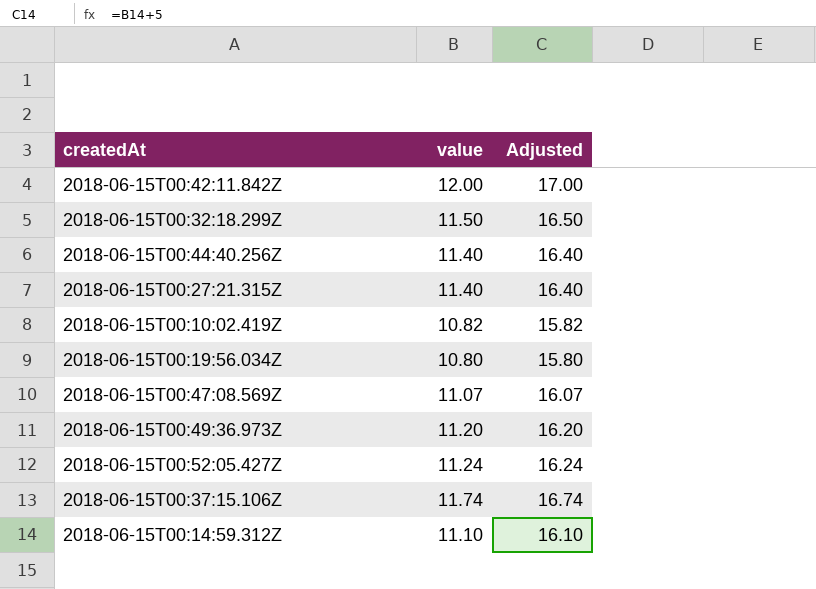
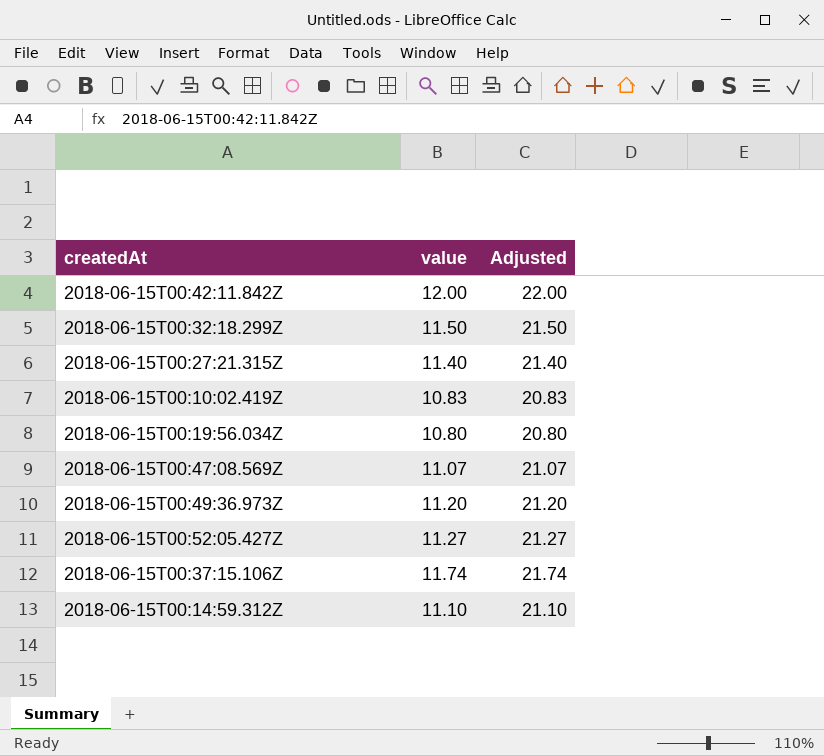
column Adjusted | formula: [value] + 5 -> [value] + 10
row 2018-06-15T00:44:40.256Z: 11.40 | 16.40 -> none
2018-06-15T00:10:02.419Z | value: 10.82 -> 10.83
2018-06-15T00:52:05.427Z | value: 11.24 -> 11.27

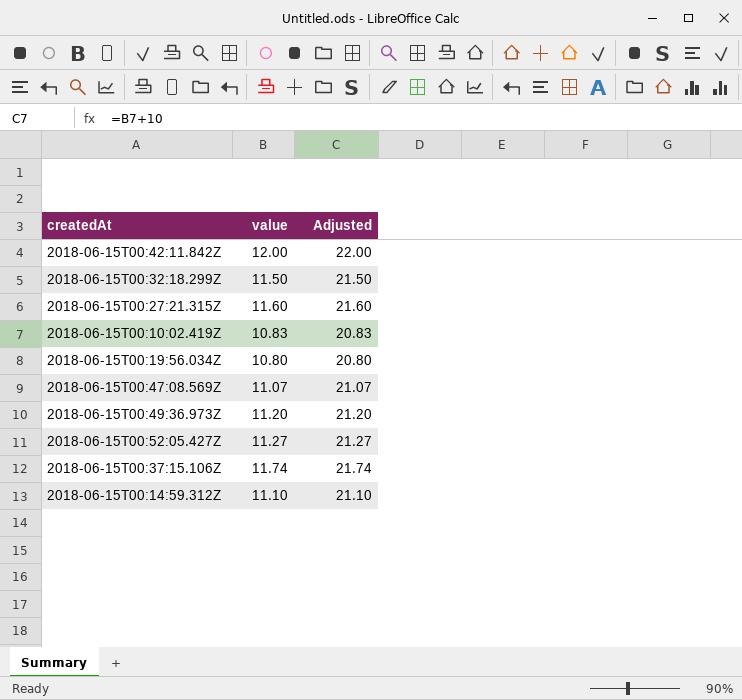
2018-06-15T00:27:21.315Z | value: 11.40 -> 11.60
2018-06-15T00:27:21.315Z | Adjusted: 21.40 -> 21.60

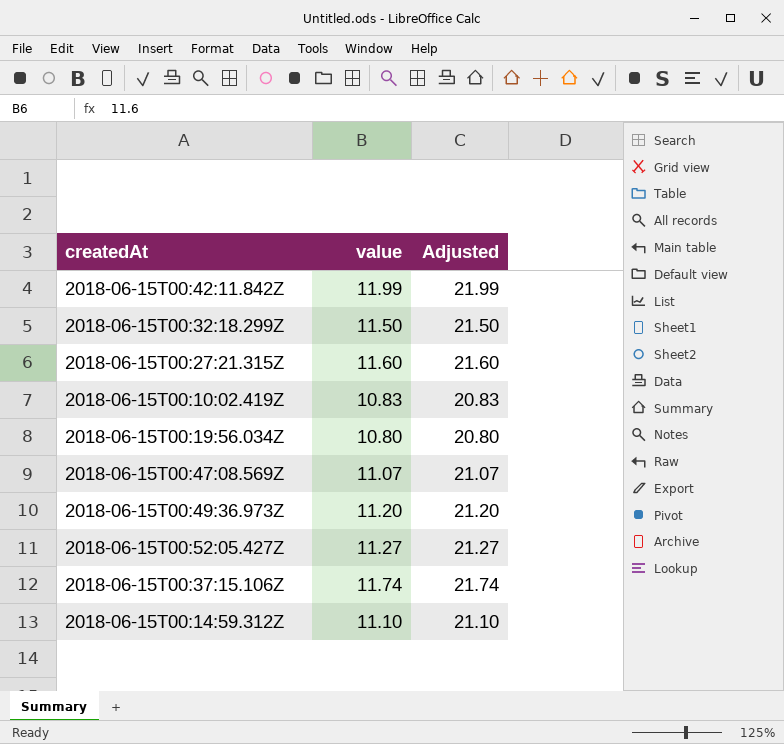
2018-06-15T00:42:11.842Z | value: 12.00 -> 11.99
2018-06-15T00:42:11.842Z | Adjusted: 22.00 -> 21.99

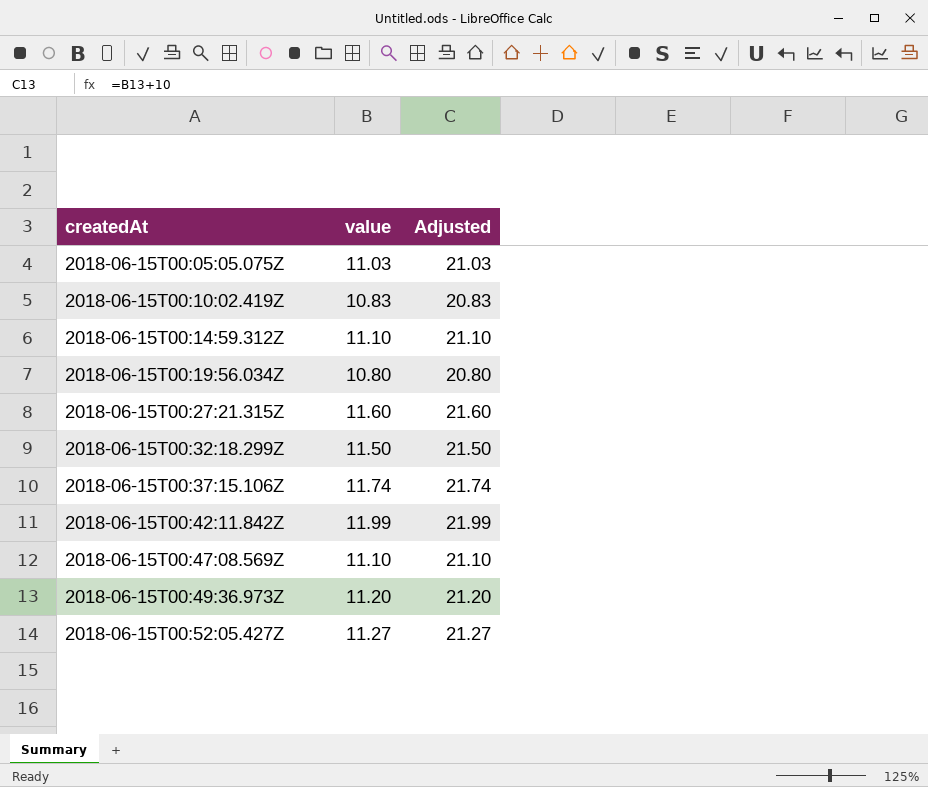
row order: none -> createdAt ascending
row 2018-06-15T00:05:05.075Z: none -> 11.03 | 21.03
2018-06-15T00:47:08.569Z | value: 11.07 -> 11.10
2018-06-15T00:47:08.569Z | Adjusted: 21.07 -> 21.10

